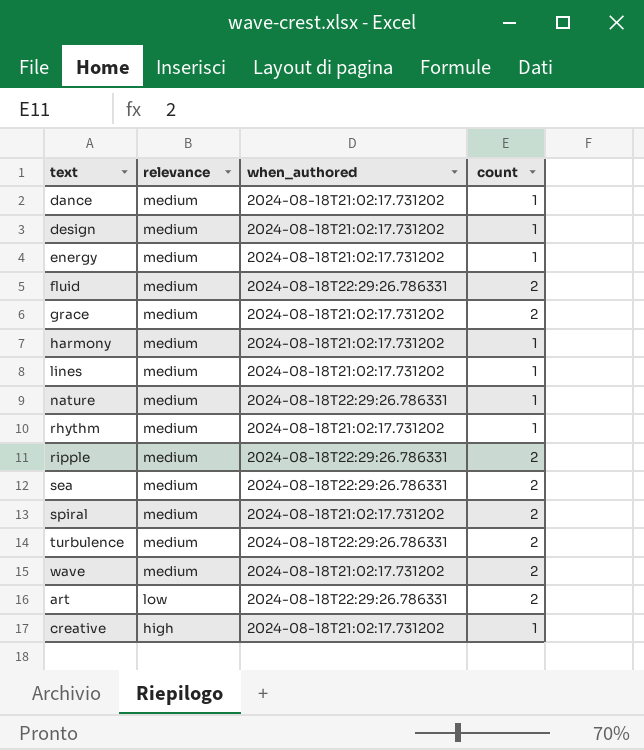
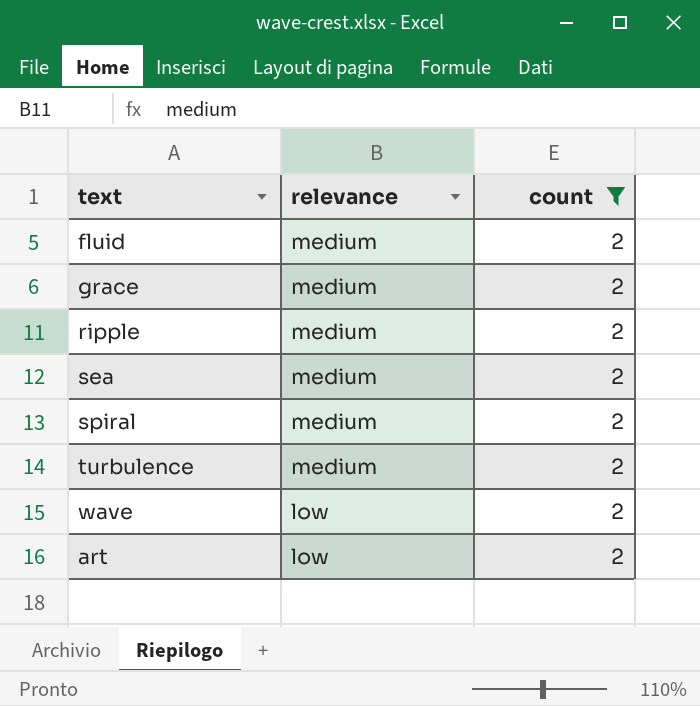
filter: none -> count = 2
column when_authored | position: 3 -> none
wave | relevance: medium -> low

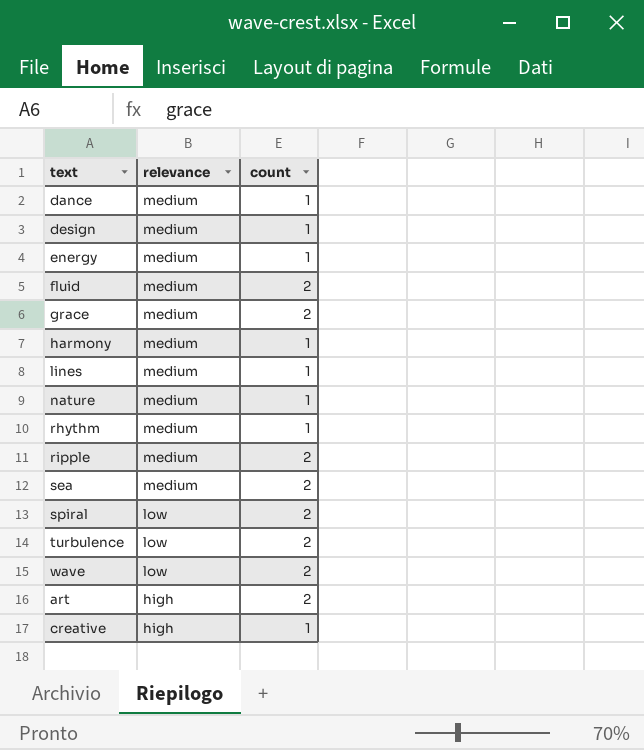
filter: count = 2 -> none
spiral | relevance: medium -> low
turbulence | relevance: medium -> low
art | relevance: low -> high

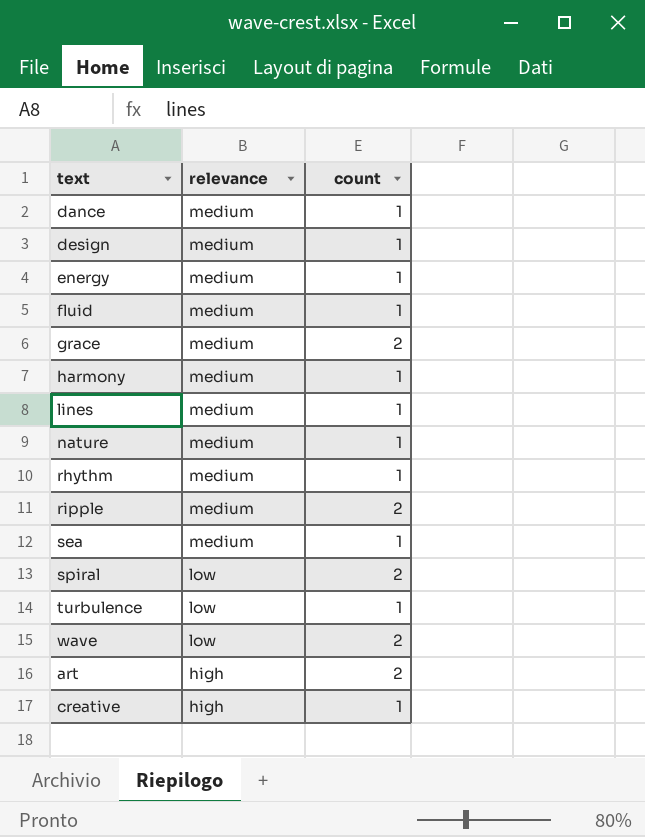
fluid | count: 2 -> 1
sea | count: 2 -> 1
turbulence | count: 2 -> 1

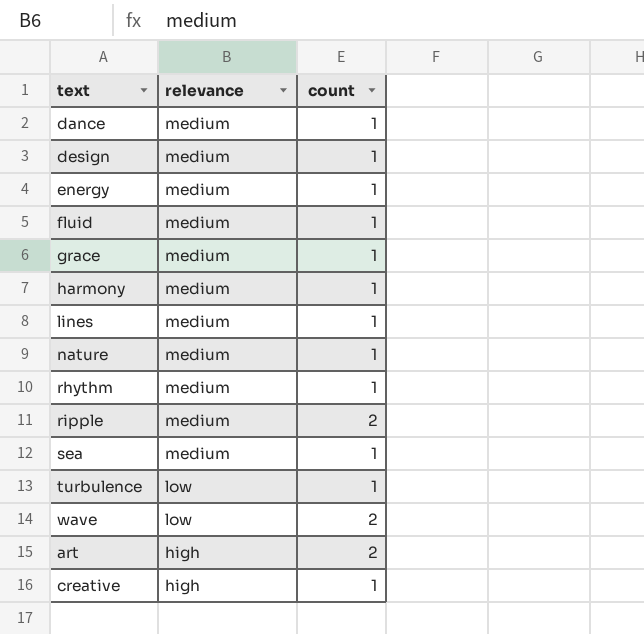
row spiral: low | 2 -> none
grace | count: 2 -> 1

